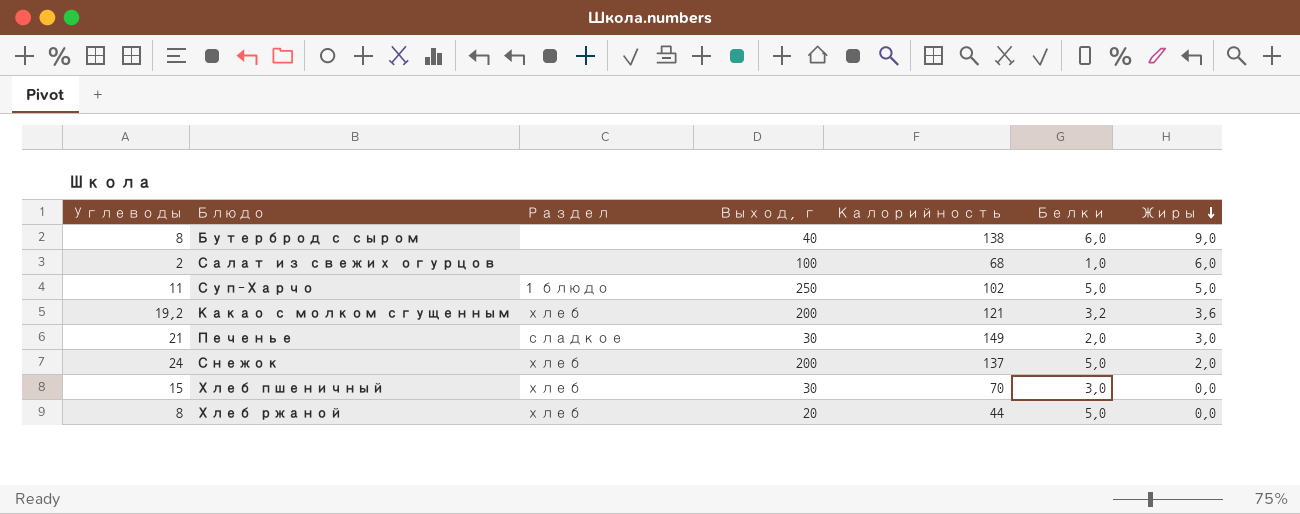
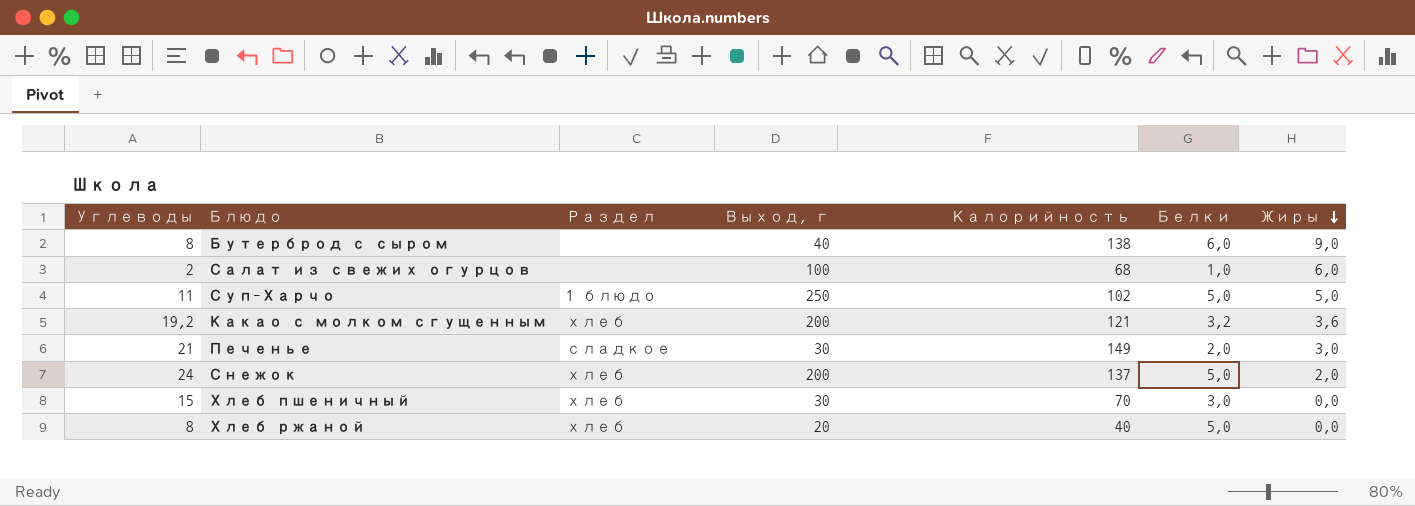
Хлеб ржаной | Калорийность: 44 -> 40

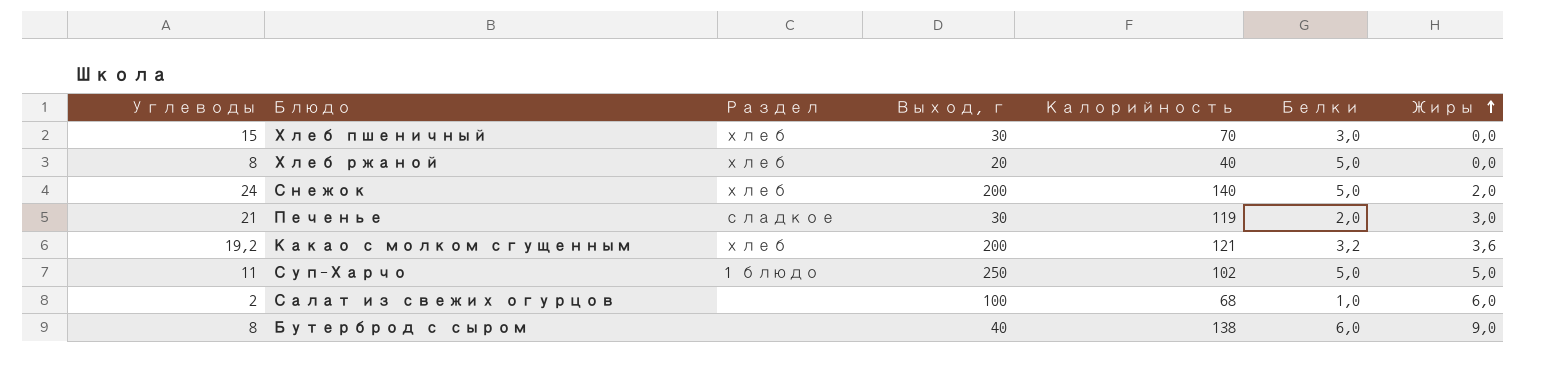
row order: Жиры descending -> Жиры ascending
Снежок | Калорийность: 137 -> 140
Печенье | Калорийность: 149 -> 119

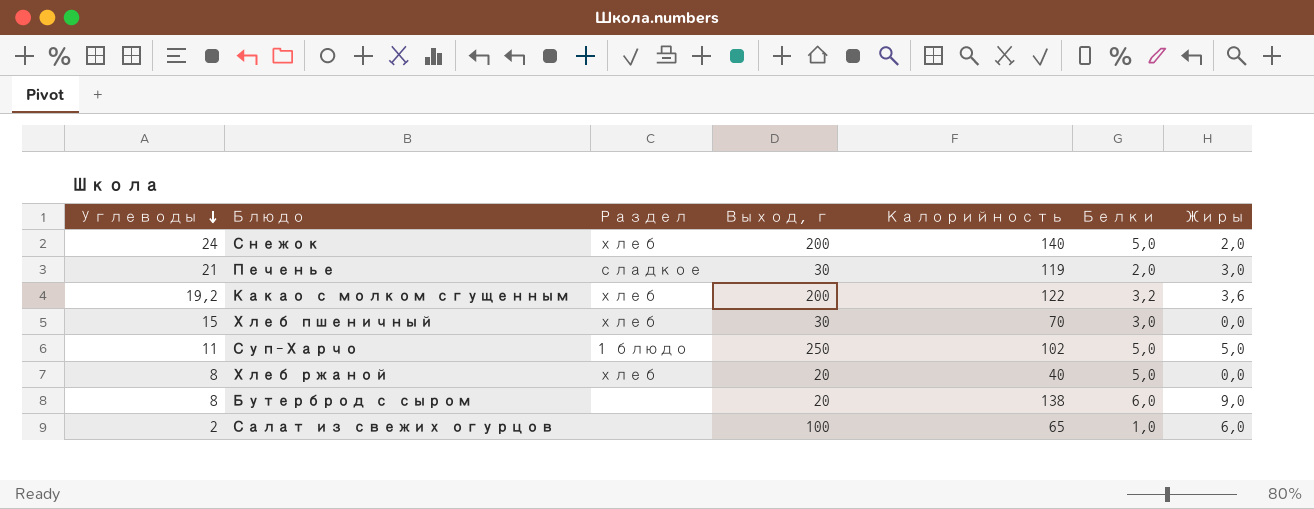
row order: Жиры ascending -> Углеводы descending
Какао с молком сгущенным | Калорийность: 121 -> 122
Бутерброд с сыром | Выход, г: 40 -> 20
Салат из свежих огурцов | Калорийность: 68 -> 65

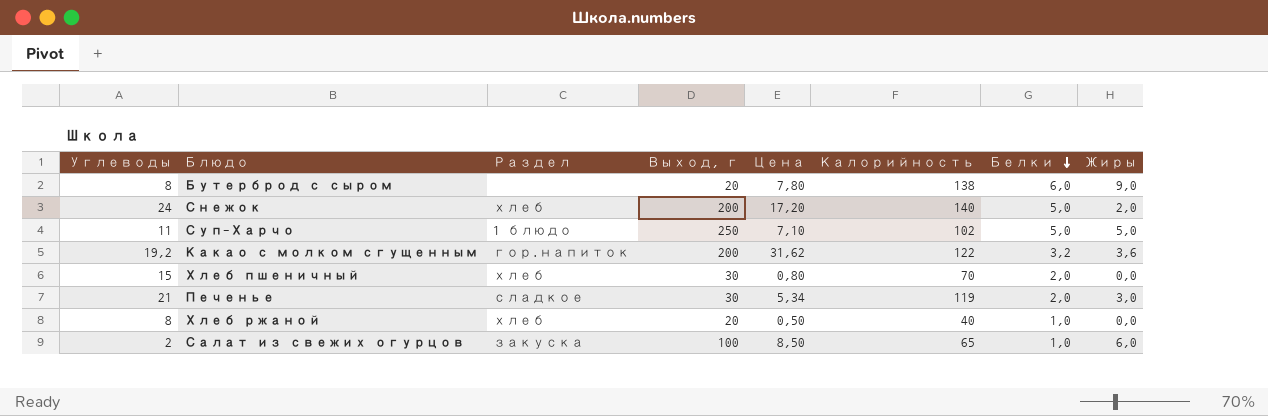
row order: Углеводы descending -> Белки descending
column Цена | position: none -> 5
Какао с молком сгущенным | Раздел: хлеб -> гор.напиток
Хлеб пшеничный | Белки: 3,0 -> 2,0
Хлеб ржаной | Белки: 5,0 -> 1,0
Салат из свежих огурцов | Раздел: none -> закуска

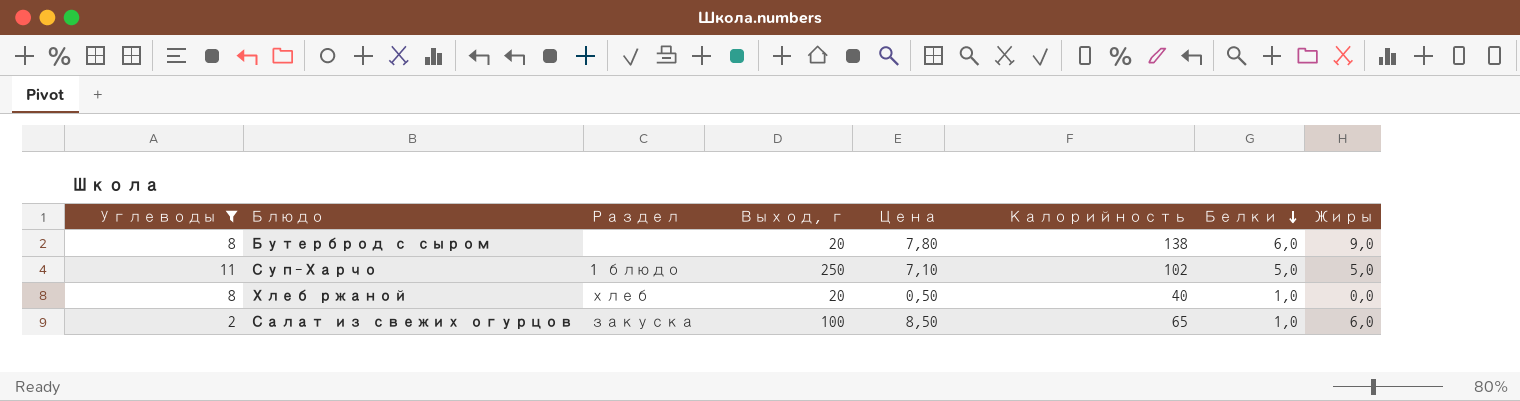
filter: none -> Углеводы <= 11

